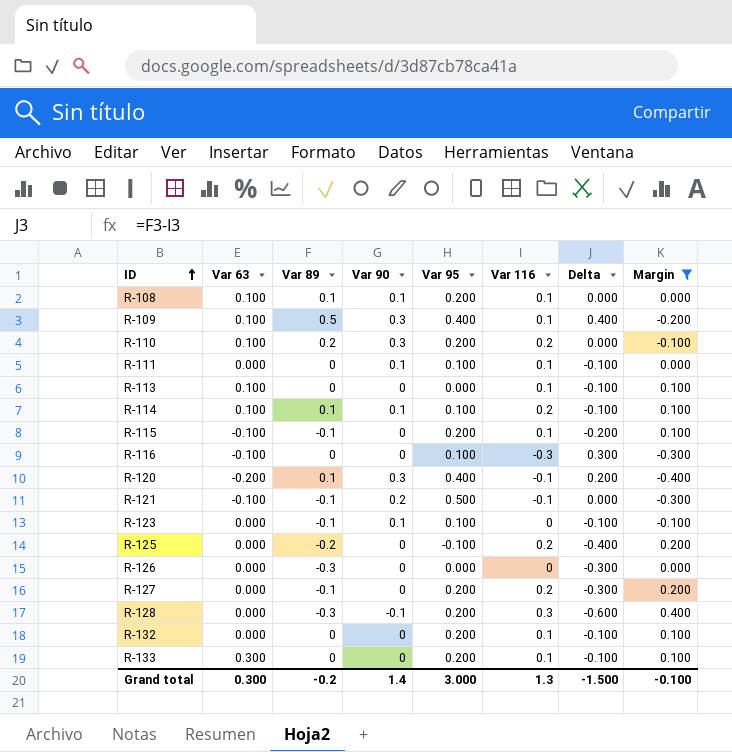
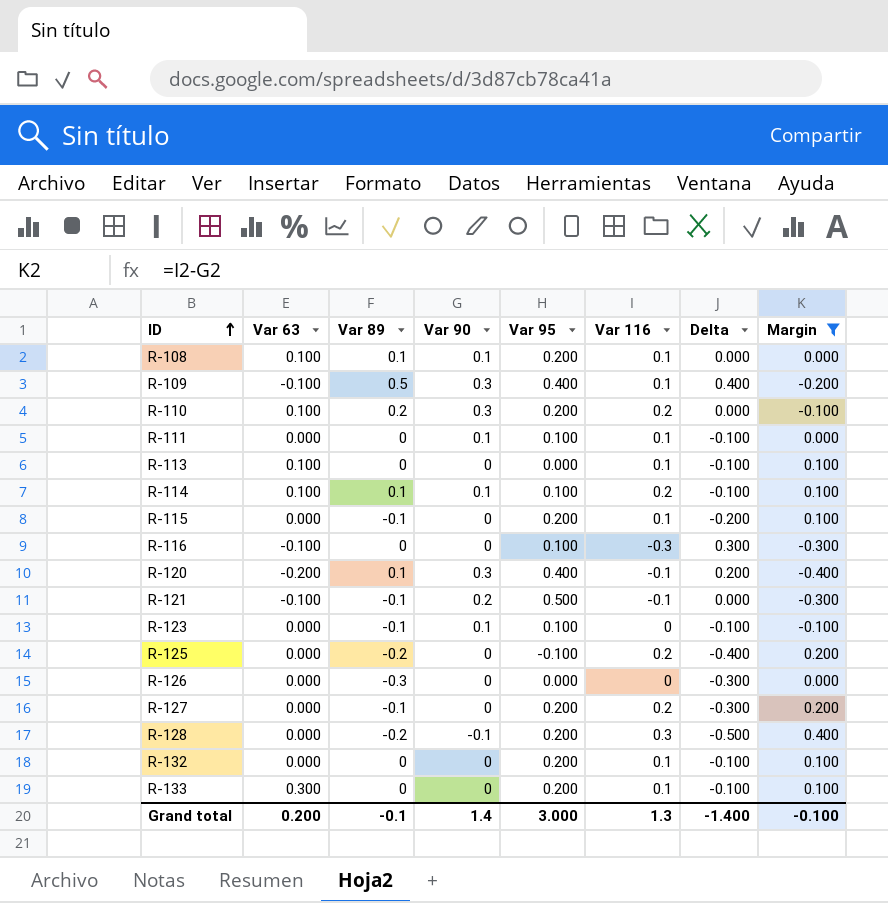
R-109 | Var 63: 0.100 -> -0.100
R-115 | Var 63: -0.100 -> 0.000
R-128 | Var 89: -0.3 -> -0.2
R-128 | Delta: -0.600 -> -0.500
Grand total | Var 63: 0.300 -> 0.200
Grand total | Var 89: -0.2 -> -0.1
Grand total | Delta: -1.500 -> -1.400

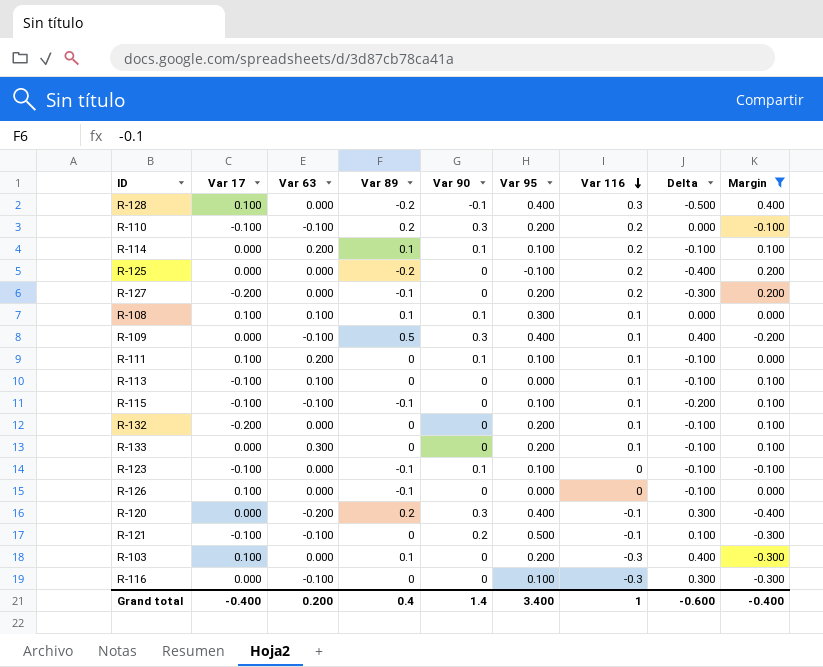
row order: ID ascending -> Var 116 descending
column Var 17 | position: none -> 2
R-128 | Var 95: 0.200 -> 0.400
R-110 | Var 63: 0.100 -> -0.100
R-114 | Var 63: 0.100 -> 0.200
R-108 | Var 95: 0.200 -> 0.300
R-111 | Var 63: 0.000 -> 0.200
R-115 | Var 63: 0.000 -> -0.100
R-115 | Var 95: 0.200 -> 0.100
R-126 | Var 89: -0.3 -> -0.1
R-126 | Delta: -0.300 -> -0.100
R-120 | Var 89: 0.1 -> 0.2
R-120 | Delta: 0.200 -> 0.300
R-121 | Var 89: -0.1 -> 0
R-121 | Delta: 0.000 -> 0.100
row R-103: none -> 0.100 | 0.000 | 0.1 | 0 | 0.200 | -0.3 | 0.400 | -0.300
Grand total | Var 89: -0.1 -> 0.4
Grand total | Var 95: 3.000 -> 3.400
Grand total | Var 116: 1.3 -> 1
Grand total | Delta: -1.400 -> -0.600
Grand total | Margin: -0.100 -> -0.400

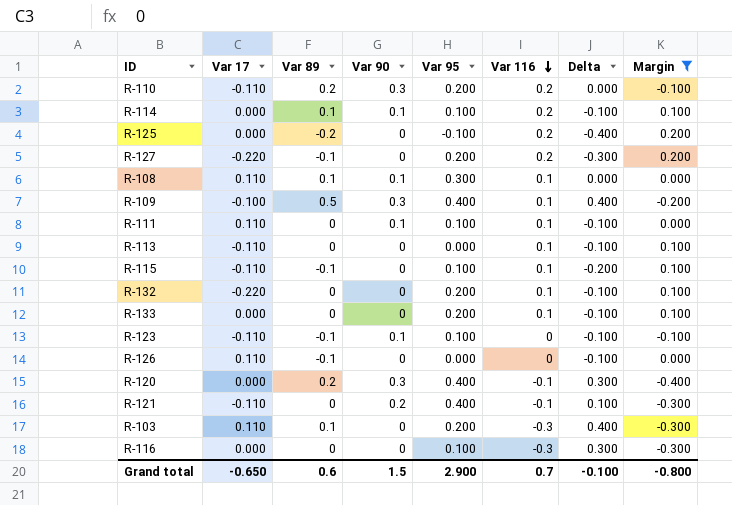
column Var 63 | position: 3 -> none
row R-128: 0.100 | 0.000 | -0.2 | -0.1 | 0.400 | 0.3 | -0.500 | 0.400 -> none
R-110 | Var 17: -0.100 -> -0.110
R-127 | Var 17: -0.200 -> -0.220
R-108 | Var 17: 0.100 -> 0.110
R-109 | Var 17: 0.000 -> -0.100
R-111 | Var 17: 0.100 -> 0.110
R-113 | Var 17: -0.100 -> -0.110
R-115 | Var 17: -0.100 -> -0.110
R-132 | Var 17: -0.200 -> -0.220
R-123 | Var 17: -0.100 -> -0.110
R-126 | Var 17: 0.100 -> 0.110
R-121 | Var 17: -0.100 -> -0.110
R-121 | Var 95: 0.500 -> 0.400
R-103 | Var 17: 0.100 -> 0.110
Grand total | Var 17: -0.400 -> -0.650
Grand total | Var 89: 0.4 -> 0.6
Grand total | Var 90: 1.4 -> 1.5
Grand total | Var 95: 3.400 -> 2.900
Grand total | Var 116: 1 -> 0.7
Grand total | Delta: -0.600 -> -0.100
Grand total | Margin: -0.400 -> -0.800

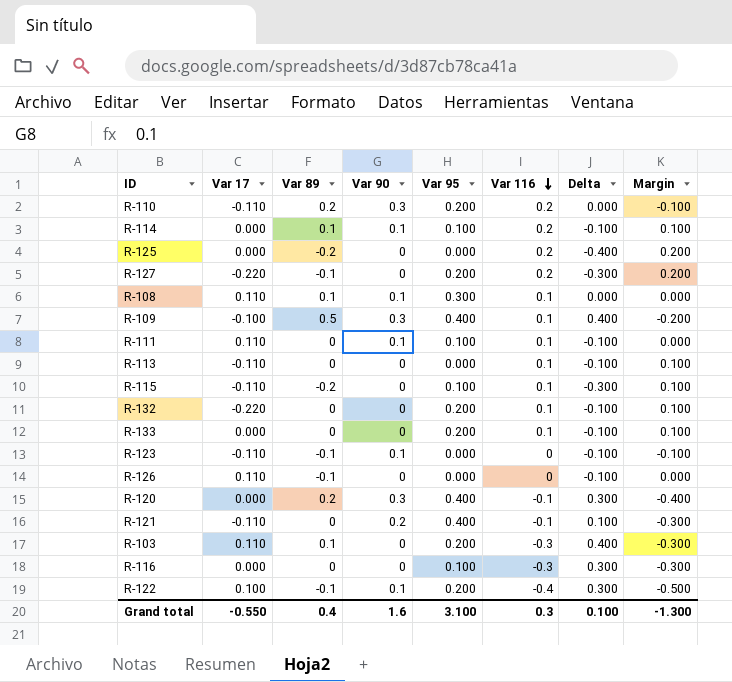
filter: Margin != -0.500 -> none
R-125 | Var 95: -0.100 -> 0.000
R-115 | Var 89: -0.1 -> -0.2
R-115 | Delta: -0.200 -> -0.300
R-123 | Var 95: 0.100 -> 0.000
Grand total | Var 17: -0.650 -> -0.550
Grand total | Var 89: 0.6 -> 0.4
Grand total | Var 90: 1.5 -> 1.6
Grand total | Var 95: 2.900 -> 3.100
Grand total | Var 116: 0.7 -> 0.3
Grand total | Delta: -0.100 -> 0.100
Grand total | Margin: -0.800 -> -1.300

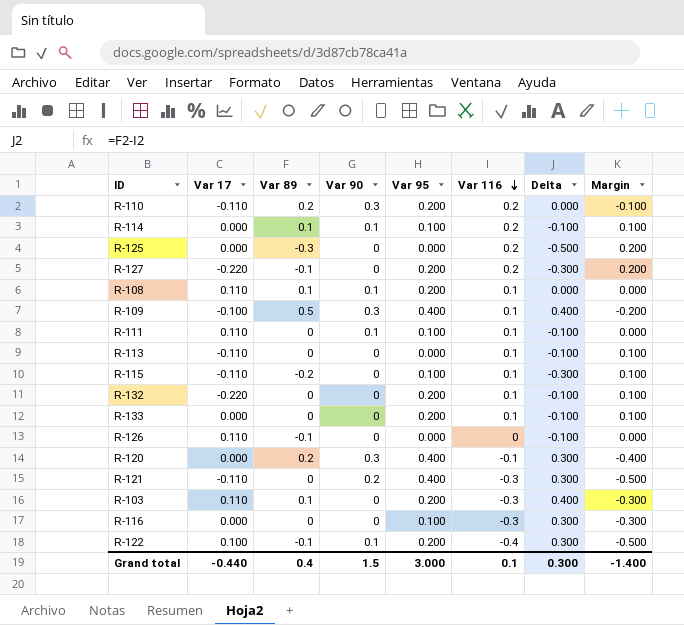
row R-123: -0.110 | -0.1 | 0.1 | 0.000 | 0 | -0.100 | -0.100 -> none
R-125 | Var 89: -0.2 -> -0.3
R-125 | Delta: -0.400 -> -0.500
R-108 | Var 95: 0.300 -> 0.200
R-121 | Var 116: -0.1 -> -0.3
R-121 | Delta: 0.100 -> 0.300
R-121 | Margin: -0.300 -> -0.500
Grand total | Var 17: -0.550 -> -0.440
Grand total | Var 90: 1.6 -> 1.5
Grand total | Var 95: 3.100 -> 3.000
Grand total | Var 116: 0.3 -> 0.1
Grand total | Delta: 0.100 -> 0.300
Grand total | Margin: -1.300 -> -1.400

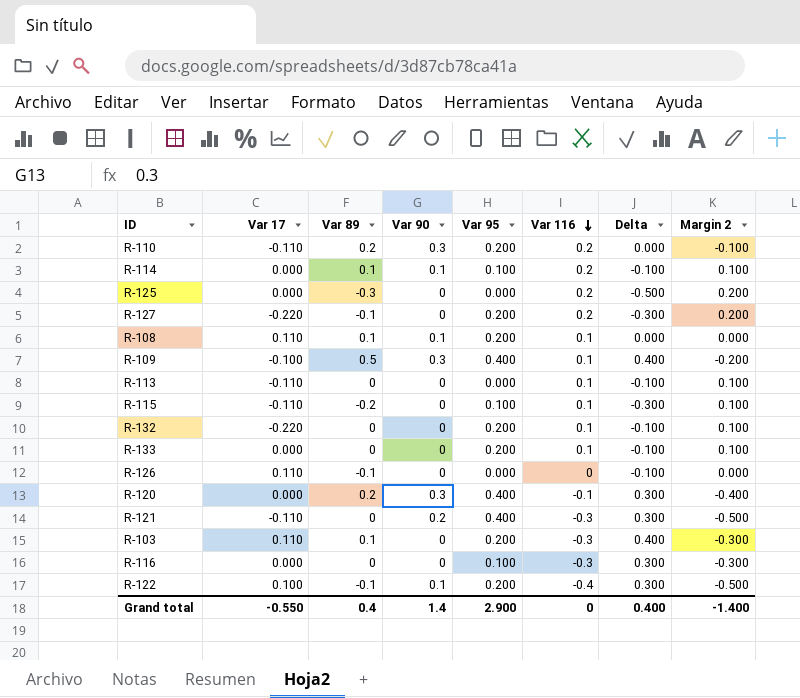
column name: Margin -> Margin 2
row R-111: 0.110 | 0 | 0.1 | 0.100 | 0.1 | -0.100 | 0.000 -> none
Grand total | Var 17: -0.440 -> -0.550
Grand total | Var 90: 1.5 -> 1.4
Grand total | Var 95: 3.000 -> 2.900
Grand total | Var 116: 0.1 -> 0
Grand total | Delta: 0.300 -> 0.400

